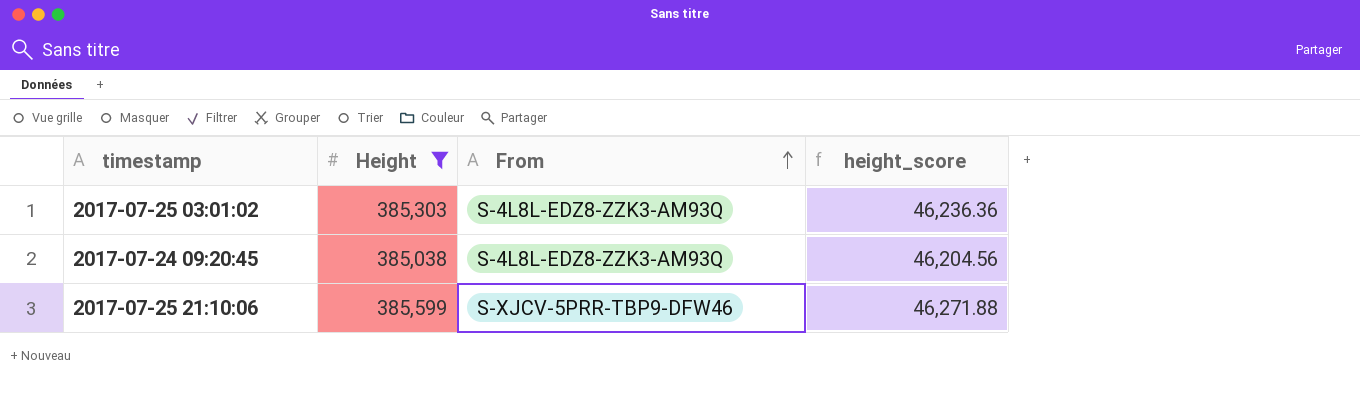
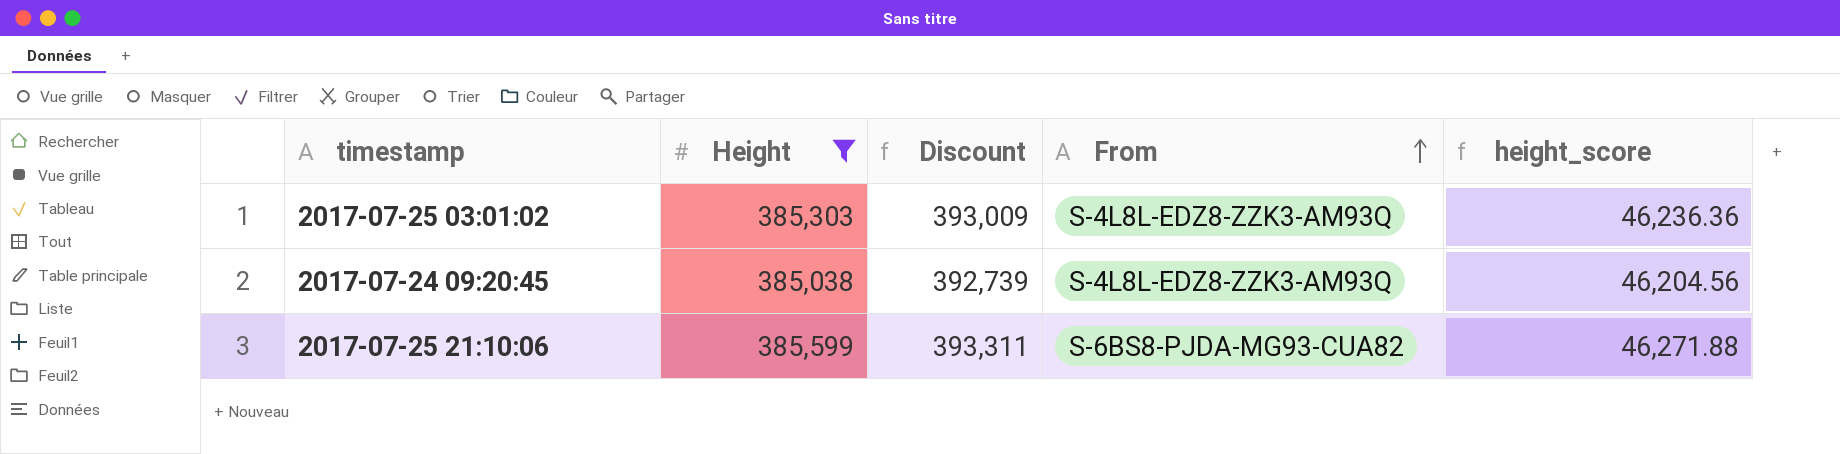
column Discount | formula: none -> [Height] * 1.02
2017-07-25 21:10:06 | From: S-XJCV-5PRR-TBP9-DFW46 -> S-6BS8-PJDA-MG93-CUA82

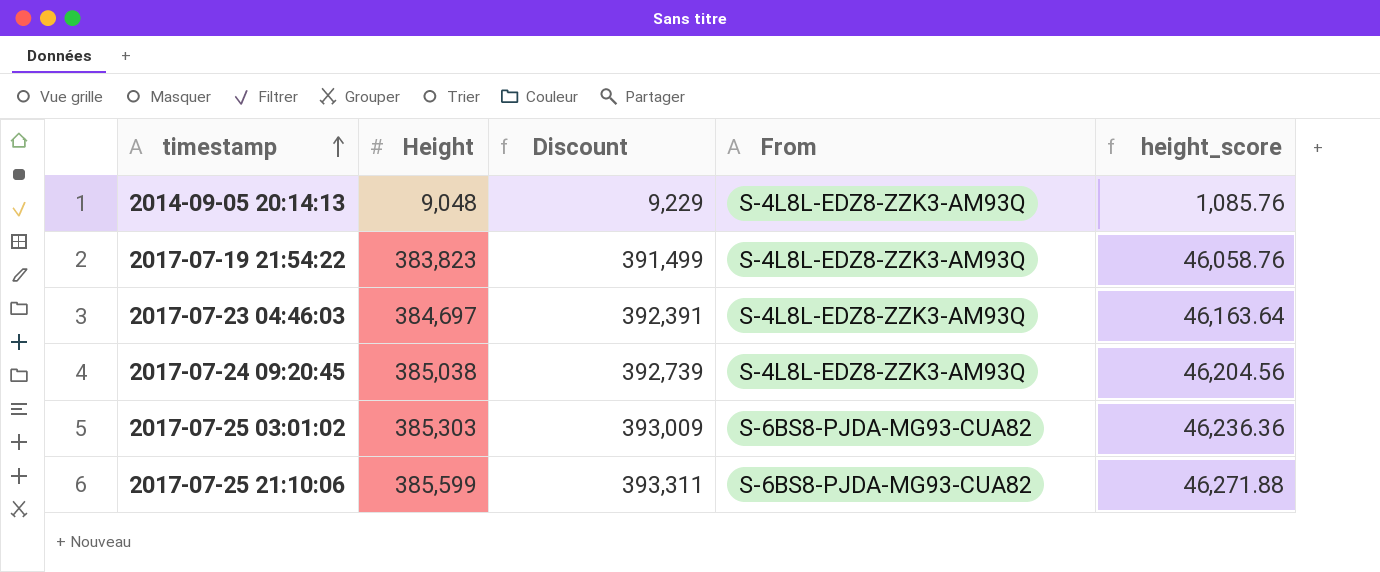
filter: Height >= 385,038 -> none
row order: From ascending -> timestamp ascending
2017-07-25 03:01:02 | From: S-4L8L-EDZ8-ZZK3-AM93Q -> S-6BS8-PJDA-MG93-CUA82

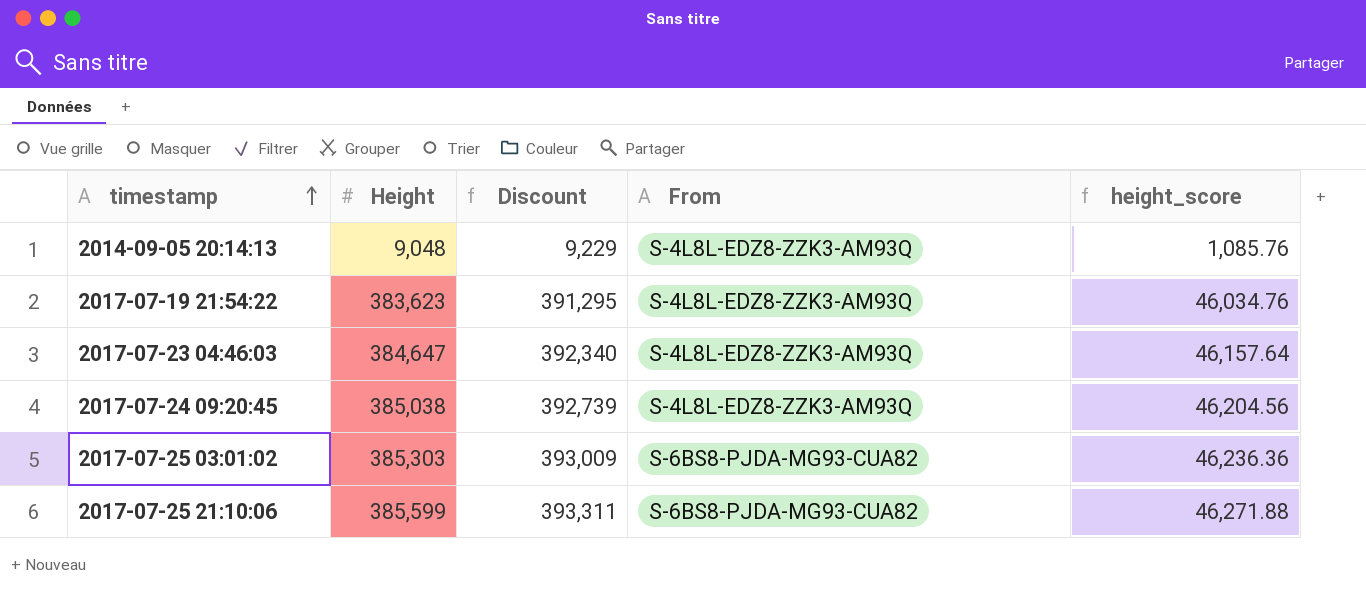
2017-07-19 21:54:22 | Height: 383,823 -> 383,623
2017-07-19 21:54:22 | Discount: 391,499 -> 391,295
2017-07-19 21:54:22 | height_score: 46,058.76 -> 46,034.76
2017-07-23 04:46:03 | Height: 384,697 -> 384,647
2017-07-23 04:46:03 | Discount: 392,391 -> 392,340
2017-07-23 04:46:03 | height_score: 46,163.64 -> 46,157.64

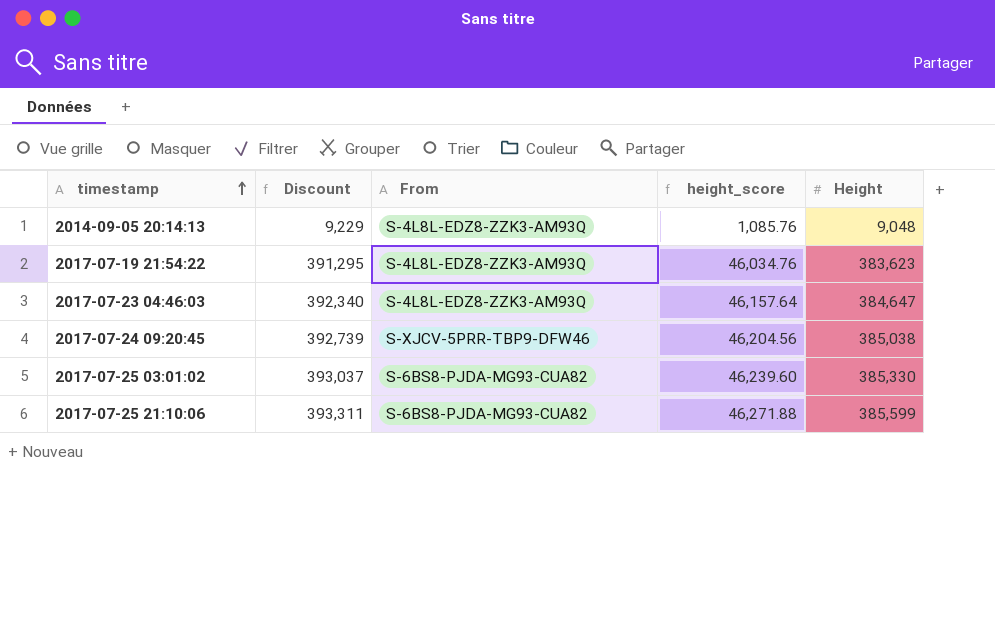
column Height | position: 2 -> 5
2017-07-24 09:20:45 | From: S-4L8L-EDZ8-ZZK3-AM93Q -> S-XJCV-5PRR-TBP9-DFW46
2017-07-25 03:01:02 | Discount: 393,009 -> 393,037
2017-07-25 03:01:02 | height_score: 46,236.36 -> 46,239.60
2017-07-25 03:01:02 | Height: 385,303 -> 385,330

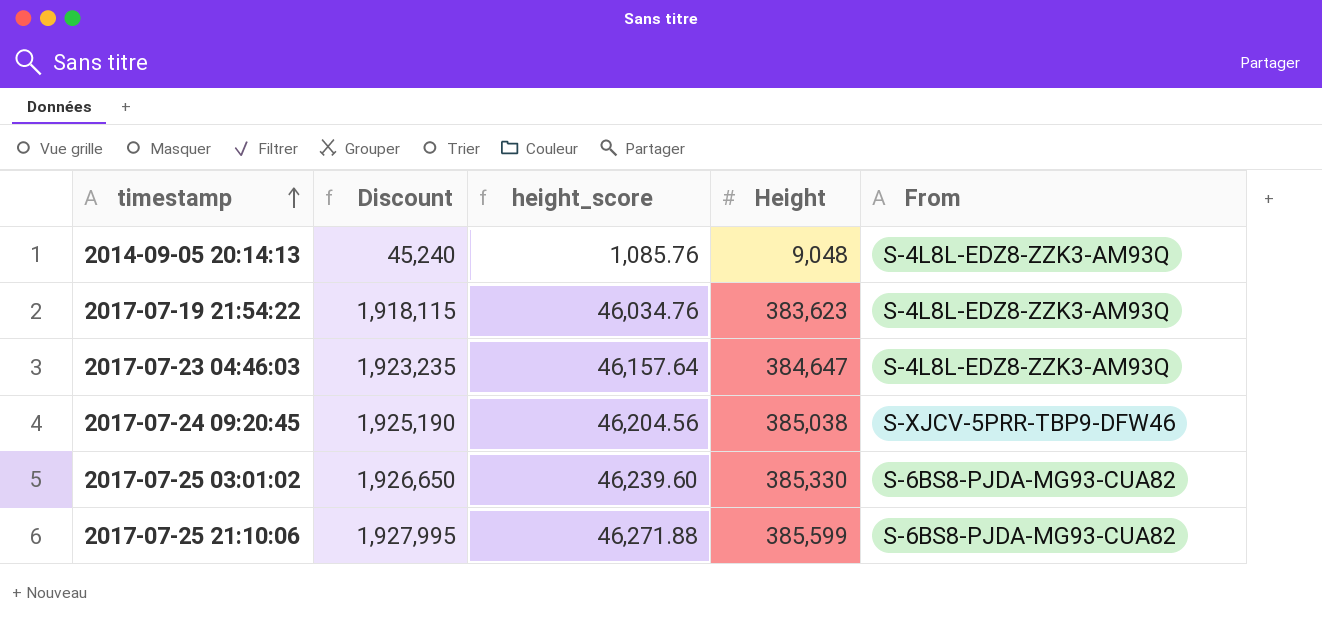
column Discount | formula: [Height] * 1.02 -> [Height] * 5
column From | position: 3 -> 5

